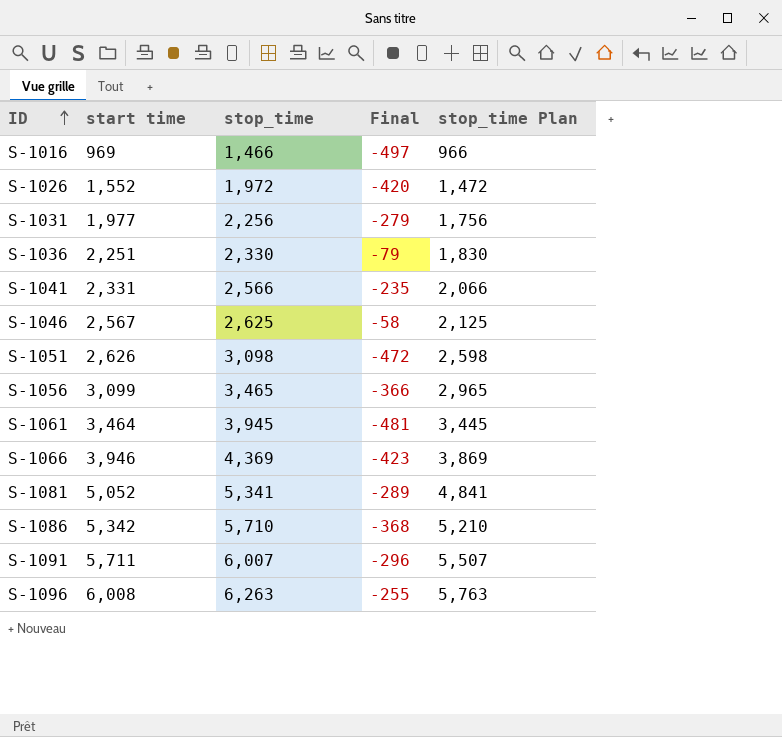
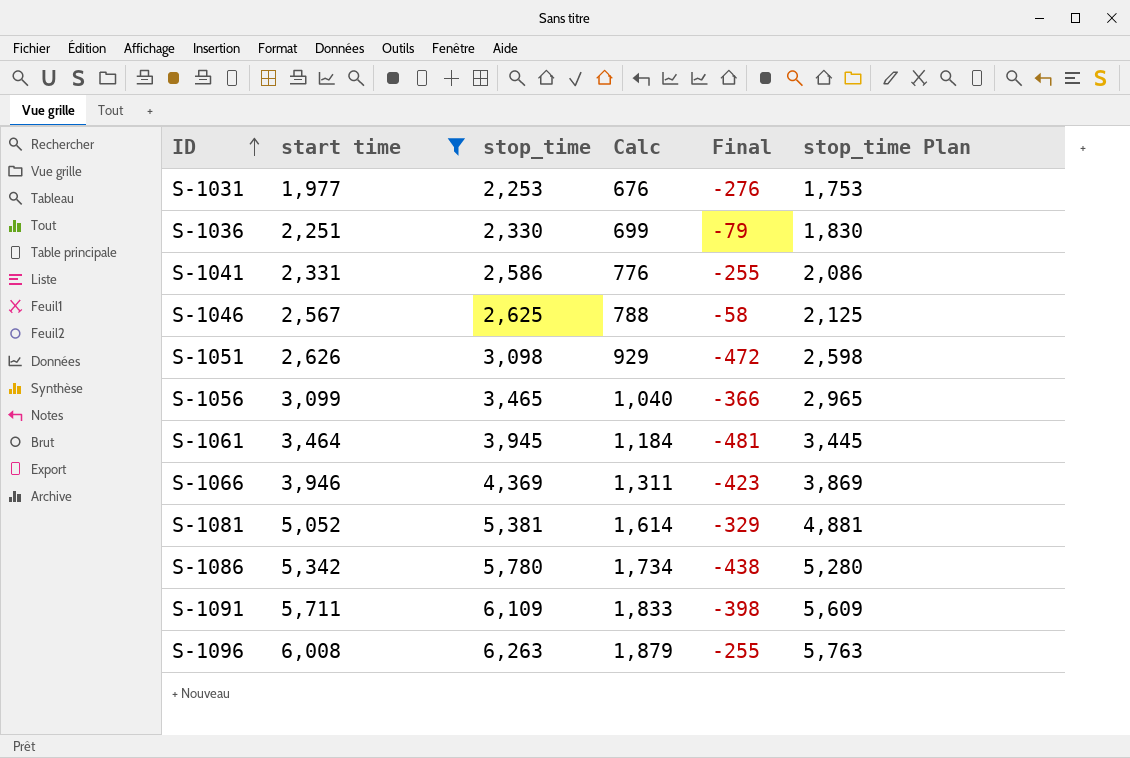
filter: none -> start time >= 1,977
column Calc | formula: none -> [stop_time] * 0.3
S-1031 | stop_time: 2,256 -> 2,253
S-1031 | Final: -279 -> -276
S-1031 | stop_time Plan: 1,756 -> 1,753
S-1041 | stop_time: 2,566 -> 2,586
S-1041 | Final: -235 -> -255
S-1041 | stop_time Plan: 2,066 -> 2,086
S-1081 | stop_time: 5,341 -> 5,381
S-1081 | Final: -289 -> -329
S-1081 | stop_time Plan: 4,841 -> 4,881
S-1086 | stop_time: 5,710 -> 5,780
S-1086 | Final: -368 -> -438
S-1086 | stop_time Plan: 5,210 -> 5,280
S-1091 | stop_time: 6,007 -> 6,109
S-1091 | Final: -296 -> -398
S-1091 | stop_time Plan: 5,507 -> 5,609

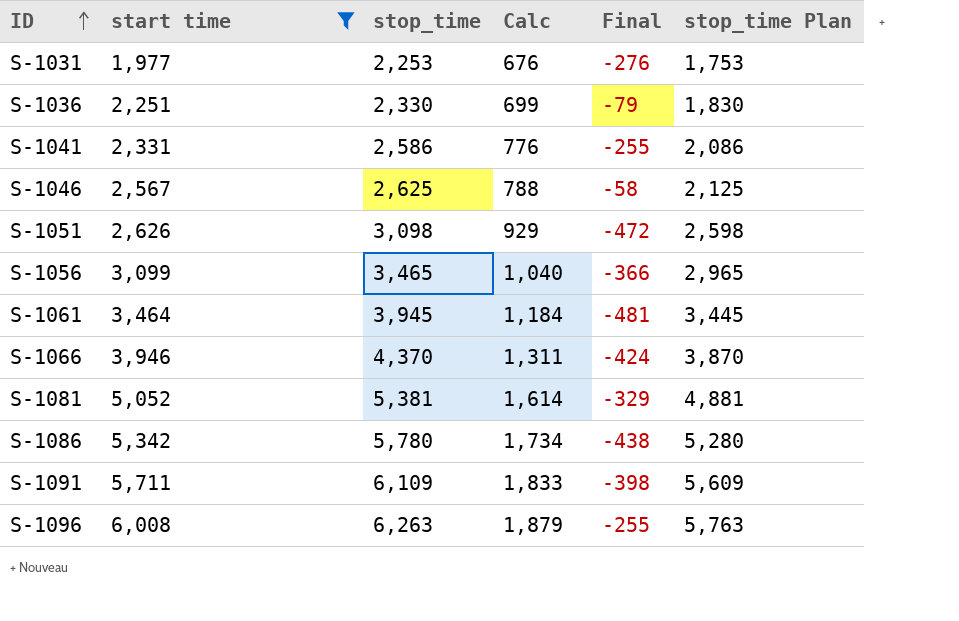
S-1066 | stop_time: 4,369 -> 4,370
S-1066 | Final: -423 -> -424
S-1066 | stop_time Plan: 3,869 -> 3,870

